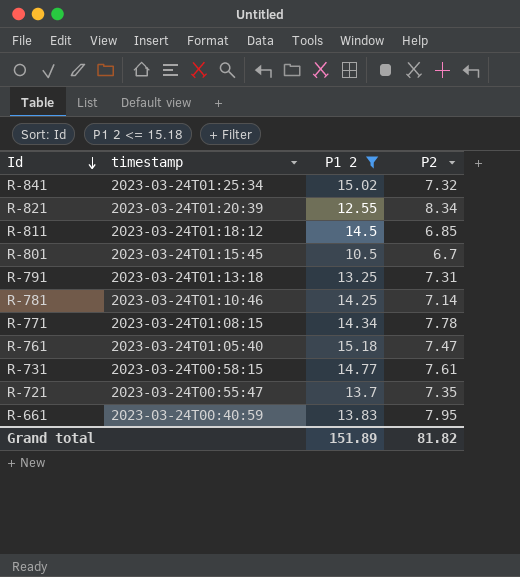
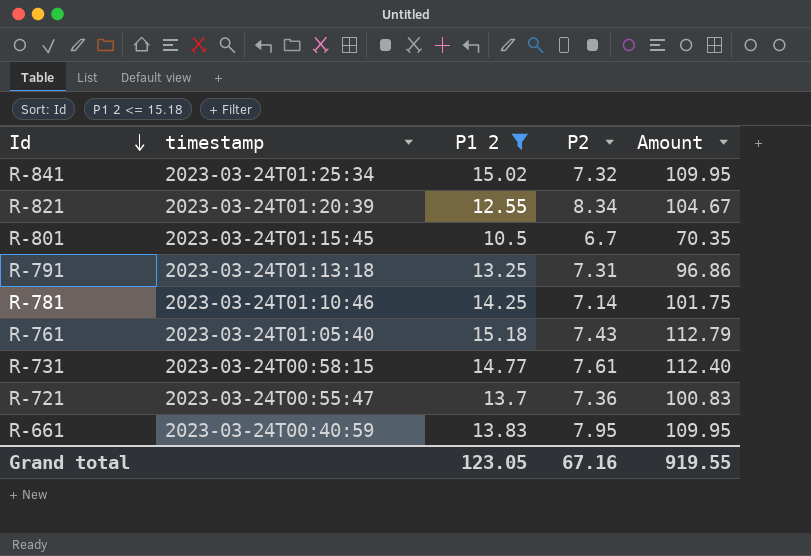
column Amount | formula: none -> [P1 2] * [P2]
row R-811: 2023-03-24T01:18:12 | 14.5 | 6.85 -> none
row R-771: 2023-03-24T01:08:15 | 14.34 | 7.78 -> none
R-761 | P2: 7.47 -> 7.43
R-721 | P2: 7.35 -> 7.36
Grand total | P1 2: 151.89 -> 123.05
Grand total | P2: 81.82 -> 67.16

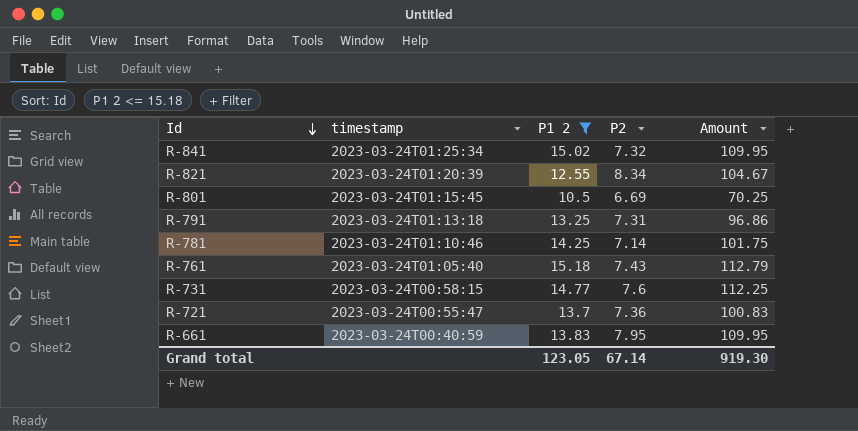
R-801 | P2: 6.7 -> 6.69
R-801 | Amount: 70.35 -> 70.25
R-731 | P2: 7.61 -> 7.6
R-731 | Amount: 112.40 -> 112.25
Grand total | P2: 67.16 -> 67.14
Grand total | Amount: 919.55 -> 919.30

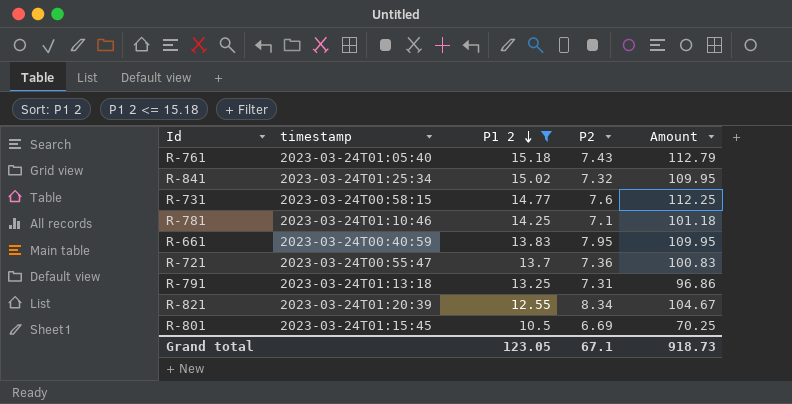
row order: Id descending -> P1 2 descending
R-781 | P2: 7.14 -> 7.1
R-781 | Amount: 101.75 -> 101.18
Grand total | P2: 67.14 -> 67.1
Grand total | Amount: 919.30 -> 918.73

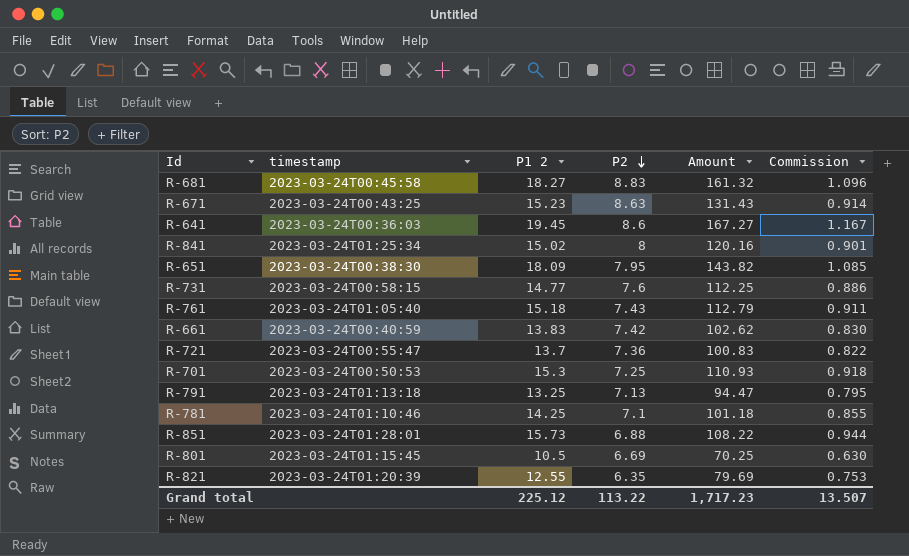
filter: P1 2 <= 15.18 -> none
row order: P1 2 descending -> P2 descending
column Commission | formula: none -> [P1 2] * 0.06
R-841 | P2: 7.32 -> 8
R-841 | Amount: 109.95 -> 120.16
R-661 | P2: 7.95 -> 7.42
R-661 | Amount: 109.95 -> 102.62
R-791 | P2: 7.31 -> 7.13
R-791 | Amount: 96.86 -> 94.47
R-821 | P2: 8.34 -> 6.35
R-821 | Amount: 104.67 -> 79.69
Grand total | P1 2: 123.05 -> 225.12
Grand total | P2: 67.1 -> 113.22
Grand total | Amount: 918.73 -> 1,717.23

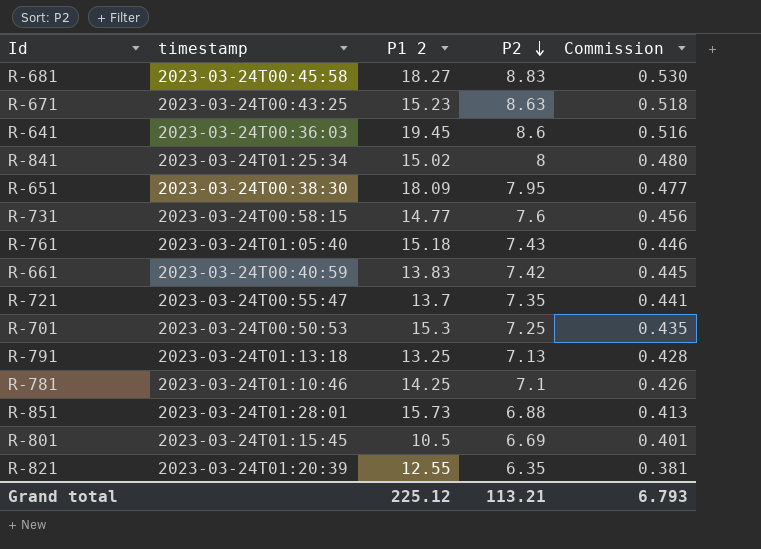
column Amount | formula: [P1 2] * [P2] -> none
column Commission | formula: [P1 2] * 0.06 -> [P2] * 0.06
R-721 | P2: 7.36 -> 7.35
Grand total | P2: 113.22 -> 113.21
Grand total | Commission: 13.507 -> 6.793

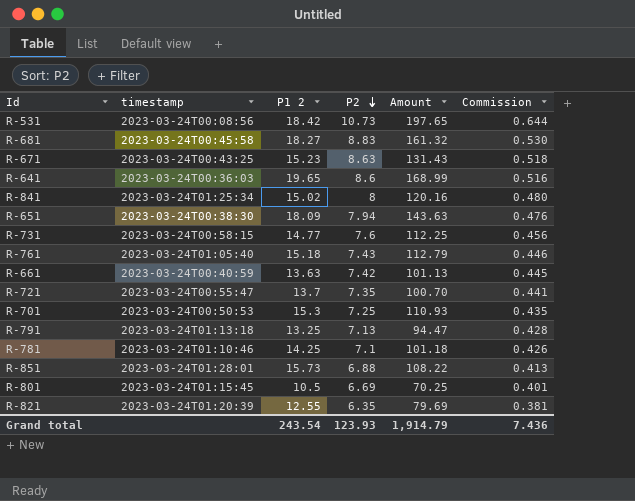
column Amount | formula: none -> [P1 2] * [P2]
row R-531: none -> 2023-03-24T00:08:56 | 18.42 | 10.73 | 197.65 | 0.644
R-641 | P1 2: 19.45 -> 19.65
R-651 | P2: 7.95 -> 7.94
R-651 | Commission: 0.477 -> 0.476
R-661 | P1 2: 13.83 -> 13.63
Grand total | P1 2: 225.12 -> 243.54
Grand total | P2: 113.21 -> 123.93
Grand total | Commission: 6.793 -> 7.436

